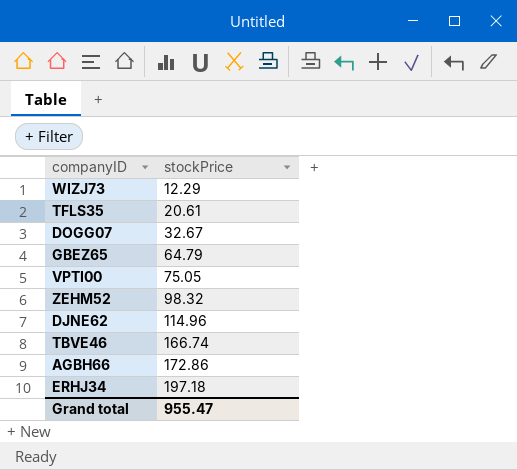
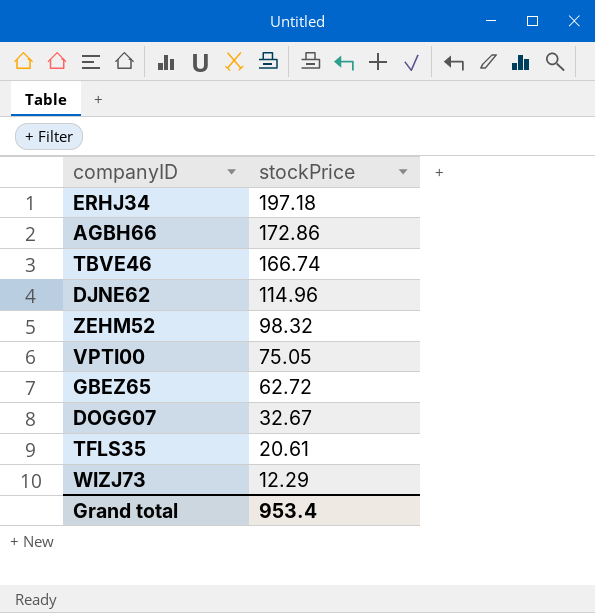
row order: stockPrice ascending -> stockPrice descending
GBEZ65 | stockPrice: 64.79 -> 62.72
Grand total | stockPrice: 955.47 -> 953.4

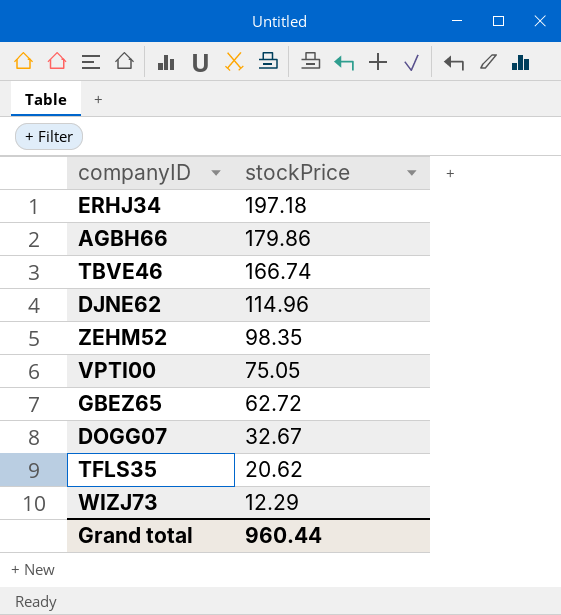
AGBH66 | stockPrice: 172.86 -> 179.86
ZEHM52 | stockPrice: 98.32 -> 98.35
TFLS35 | stockPrice: 20.61 -> 20.62
Grand total | stockPrice: 953.4 -> 960.44

